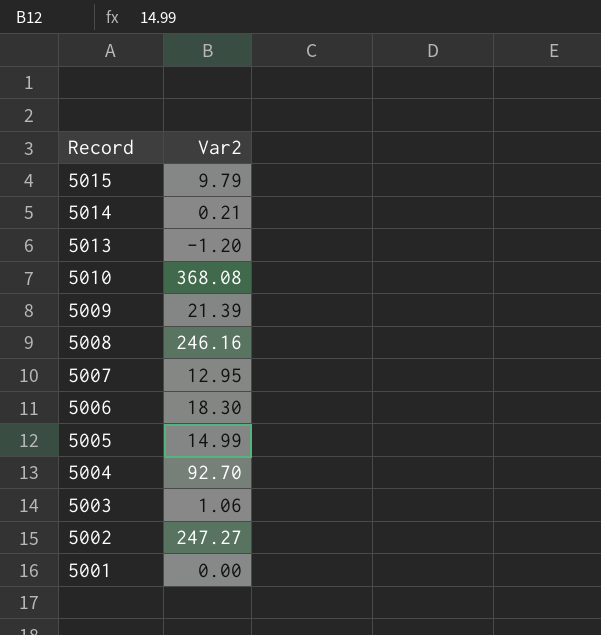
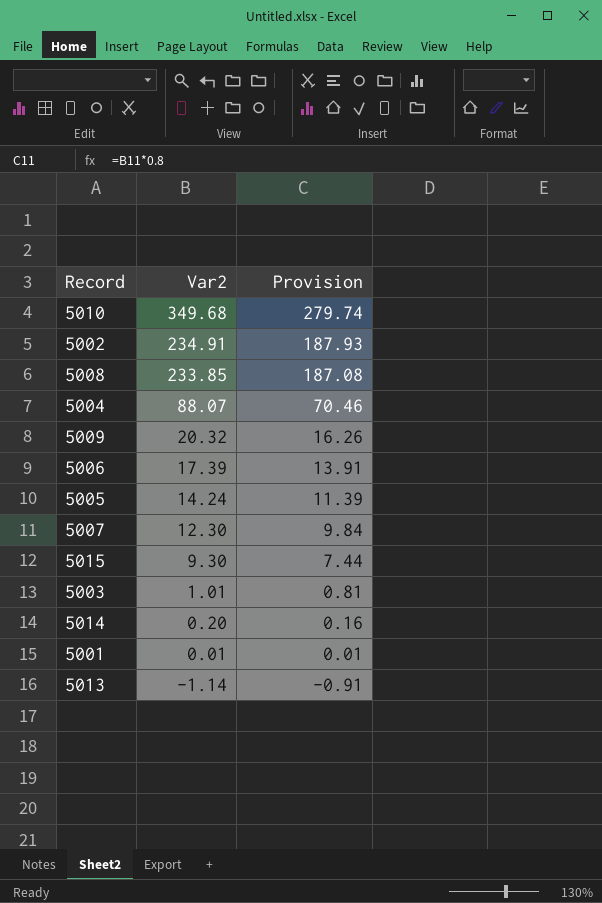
row order: Record descending -> Var2 descending
column Provision | formula: none -> [Var2] * 0.8
5010 | Var2: 368.08 -> 349.68
5002 | Var2: 247.27 -> 234.91
5008 | Var2: 246.16 -> 233.85
5004 | Var2: 92.70 -> 88.07
5009 | Var2: 21.39 -> 20.32
5006 | Var2: 18.30 -> 17.39
5005 | Var2: 14.99 -> 14.24
5007 | Var2: 12.95 -> 12.30
5015 | Var2: 9.79 -> 9.30
5003 | Var2: 1.06 -> 1.01
5014 | Var2: 0.21 -> 0.20
5001 | Var2: 0.00 -> 0.01
5013 | Var2: -1.20 -> -1.14

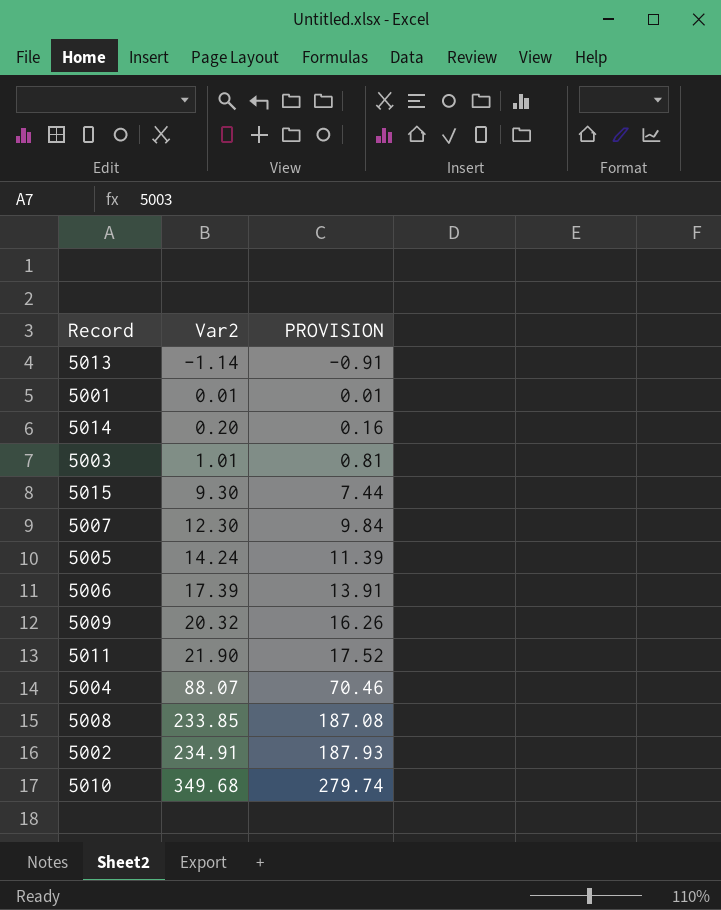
row order: Var2 descending -> Var2 ascending
column name: Provision -> PROVISION
row 5011: none -> 21.90 | 17.52

